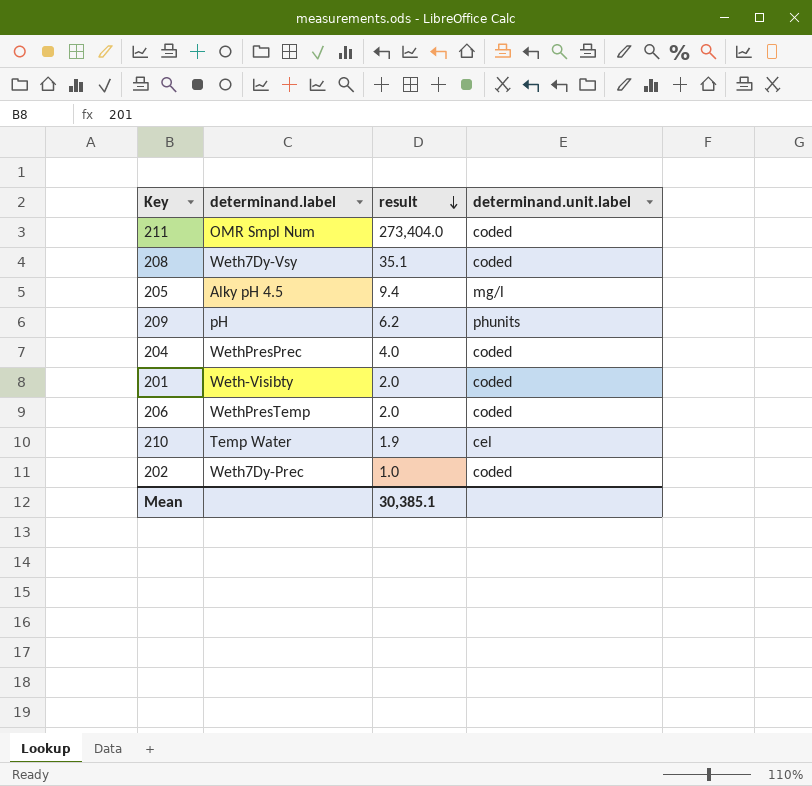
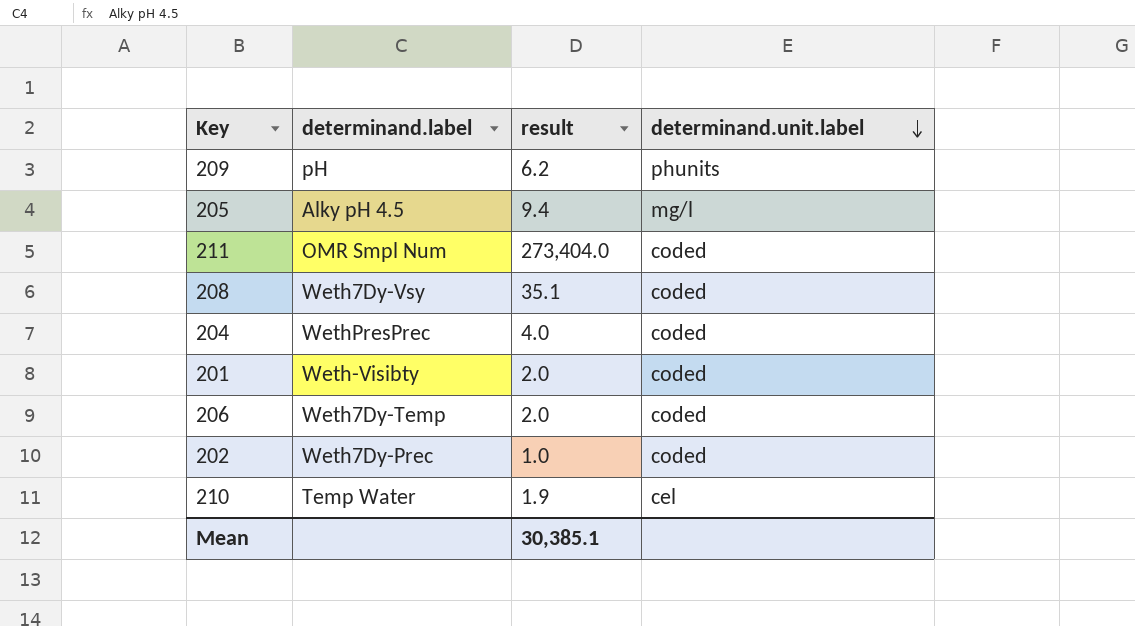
row order: result descending -> determinand.unit.label descending
206 | determinand.label: WethPresTemp -> Weth7Dy-Temp

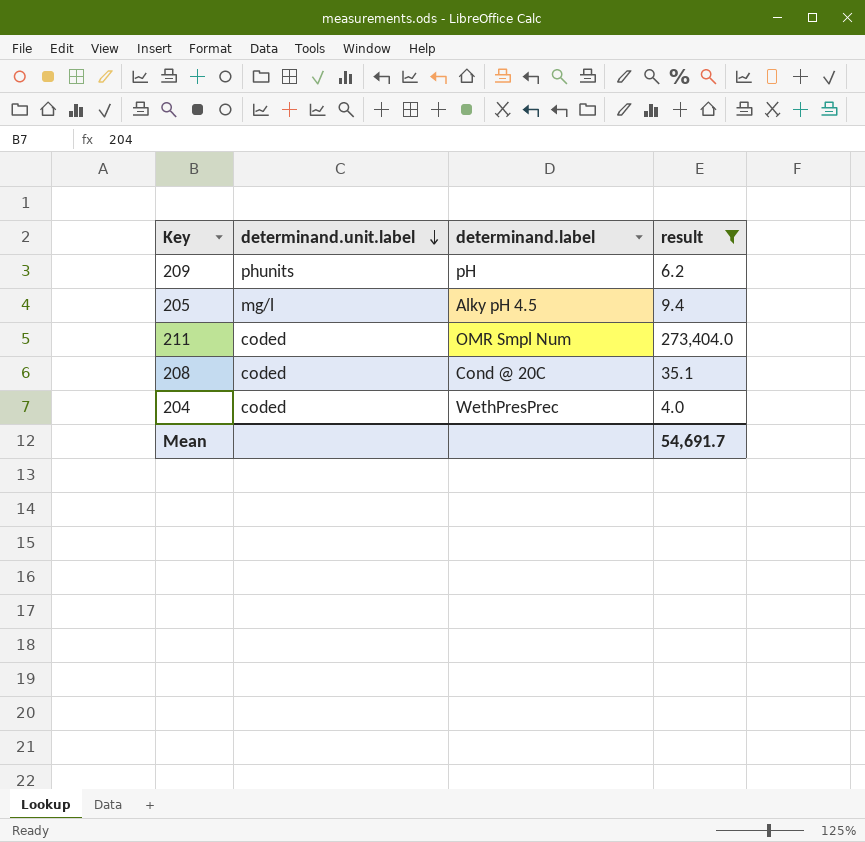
filter: none -> result >= 4.0
column determinand.unit.label | position: 4 -> 2
208 | determinand.label: Weth7Dy-Vsy -> Cond @ 20C
Mean | result: 30,385.1 -> 54,691.7

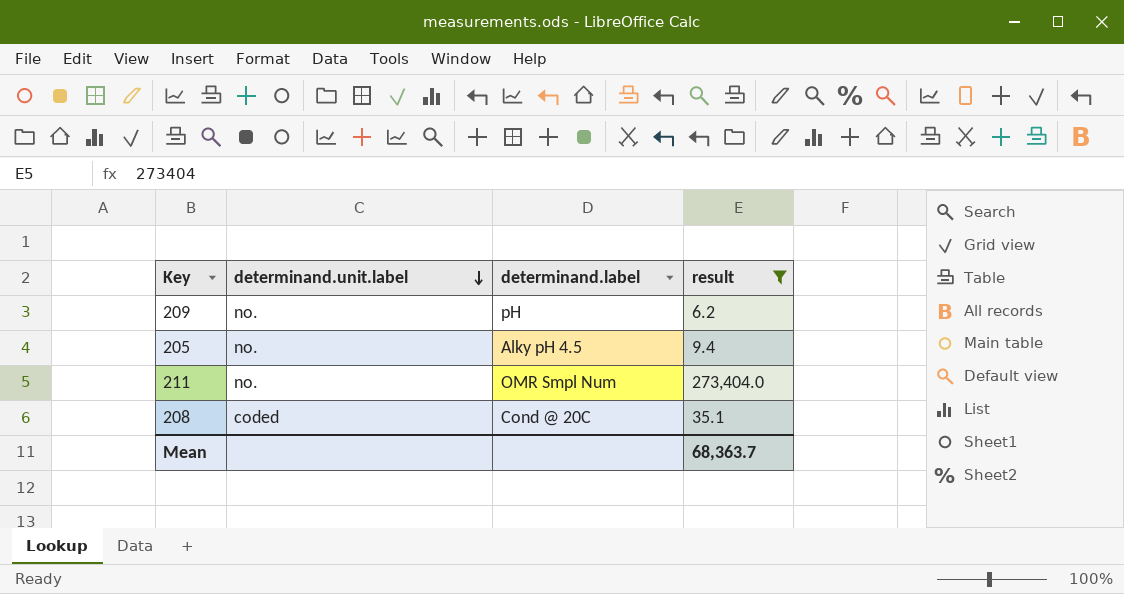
row 204: coded | WethPresPrec | 4.0 -> none
209 | determinand.unit.label: phunits -> no.
205 | determinand.unit.label: mg/l -> no.
211 | determinand.unit.label: coded -> no.
Mean | result: 54,691.7 -> 68,363.7

